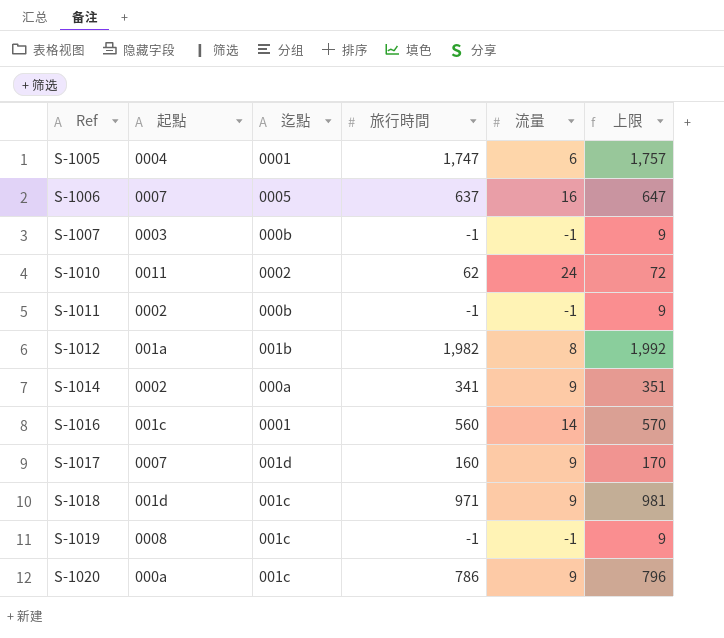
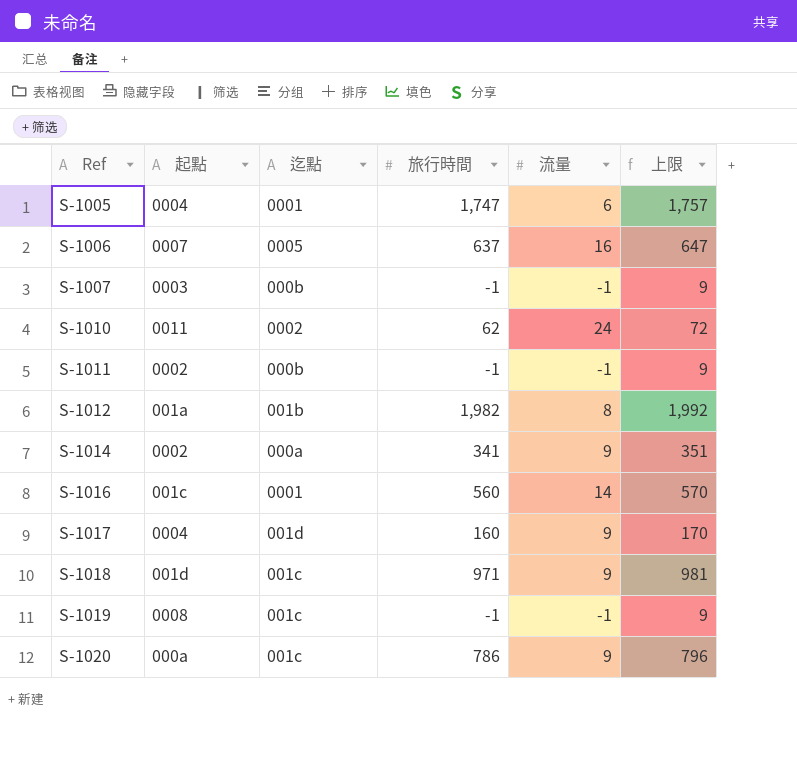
S-1017 | 起點: 0007 -> 0004

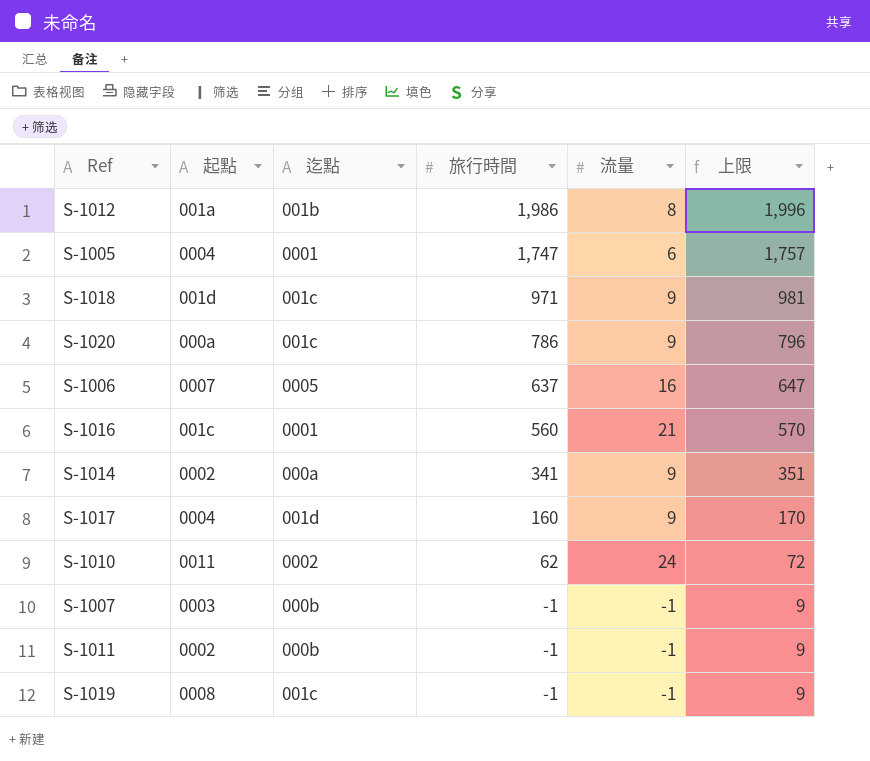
row order: Ref ascending -> 旅行時間 descending
S-1012 | 旅行時間: 1,982 -> 1,986
S-1012 | 上限: 1,992 -> 1,996
S-1016 | 流量: 14 -> 21

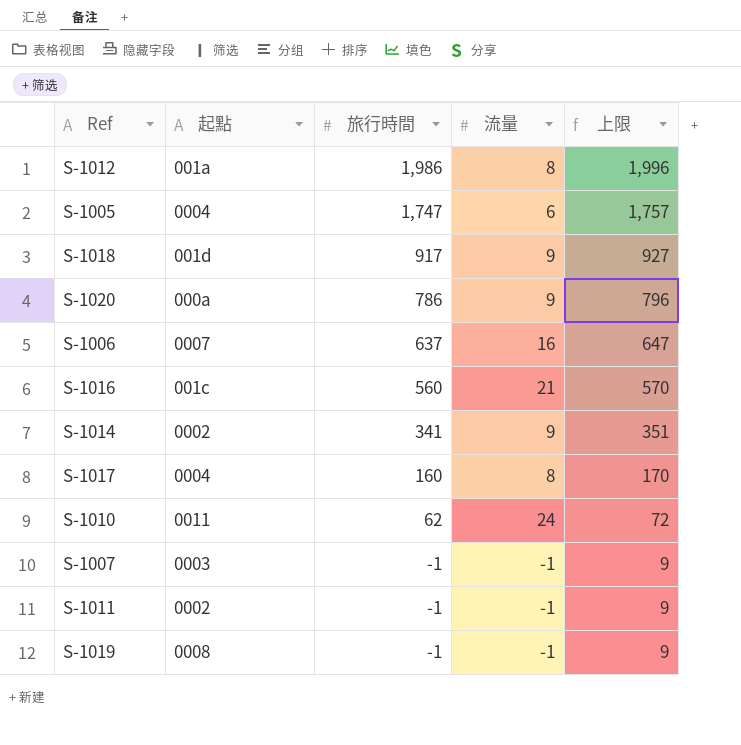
column 迄點 | position: 3 -> none
S-1018 | 旅行時間: 971 -> 917
S-1018 | 上限: 981 -> 927
S-1017 | 流量: 9 -> 8

